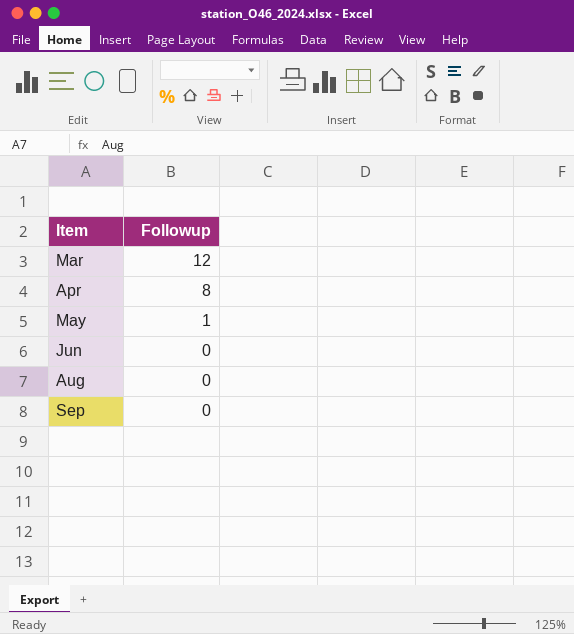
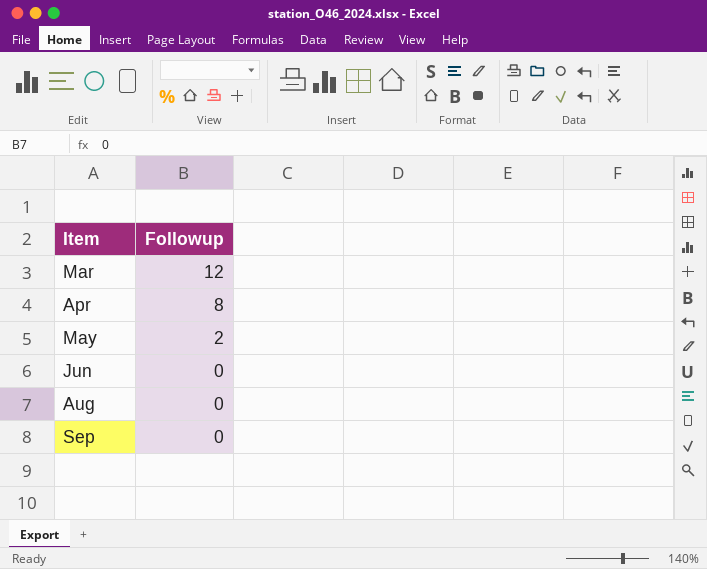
May | Followup: 1 -> 2

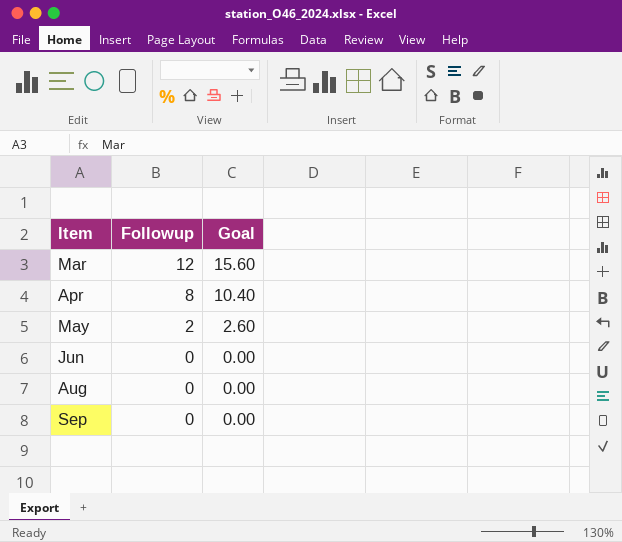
column Goal | formula: none -> [Followup] * 1.3

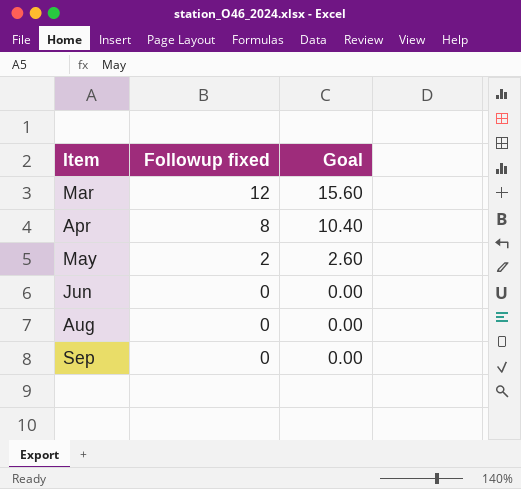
column name: Followup -> Followup fixed

